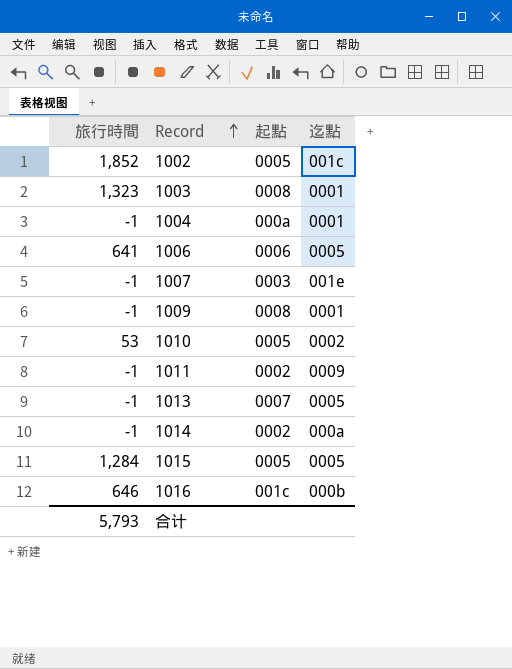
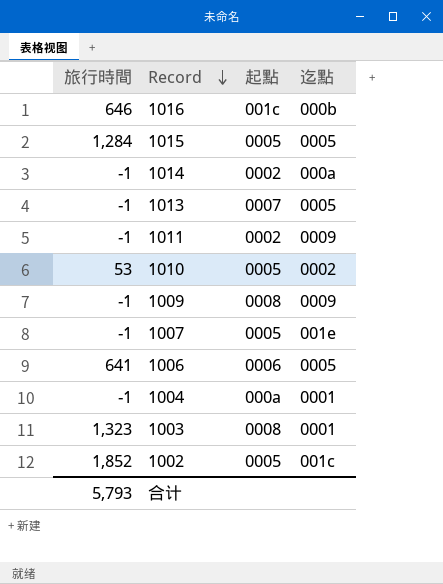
row order: Record ascending -> Record descending
1009 | 迄點: 0001 -> 0009
1007 | 起點: 0003 -> 0005

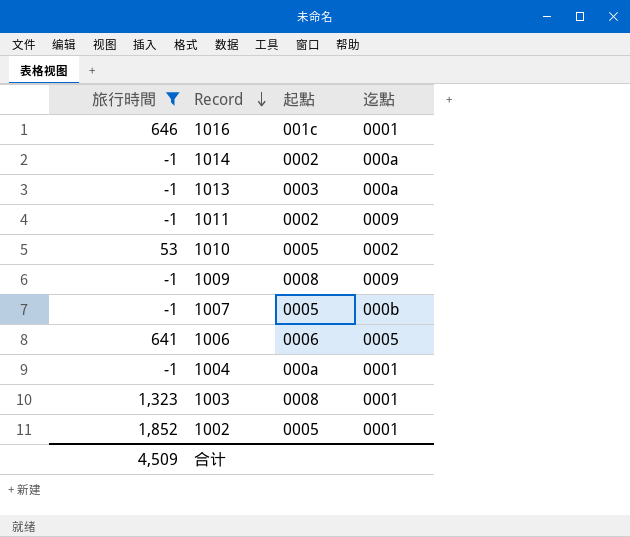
filter: none -> 旅行時間 != 1,284
1016 | 迄點: 000b -> 0001
1013 | 起點: 0007 -> 0003
1013 | 迄點: 0005 -> 000a
1007 | 迄點: 001e -> 000b
1002 | 迄點: 001c -> 0001
合计 | 旅行時間: 5,793 -> 4,509

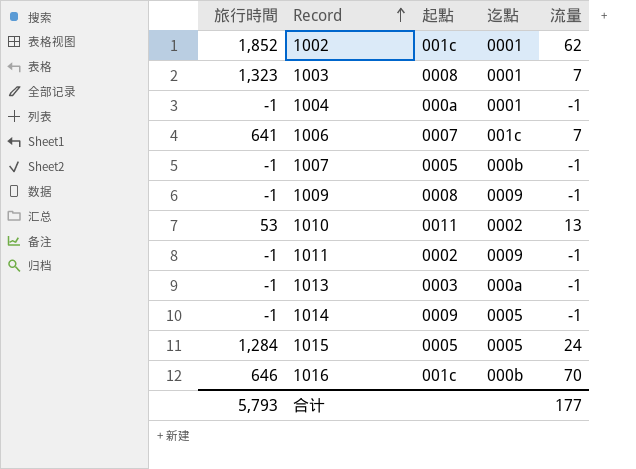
filter: 旅行時間 != 1,284 -> none
row order: Record descending -> Record ascending
column 流量 | position: none -> 5
1002 | 起點: 0005 -> 001c
1006 | 起點: 0006 -> 0007
1006 | 迄點: 0005 -> 001c
1010 | 起點: 0005 -> 0011
1014 | 起點: 0002 -> 0009
1014 | 迄點: 000a -> 0005
1016 | 迄點: 0001 -> 000b
合计 | 旅行時間: 4,509 -> 5,793

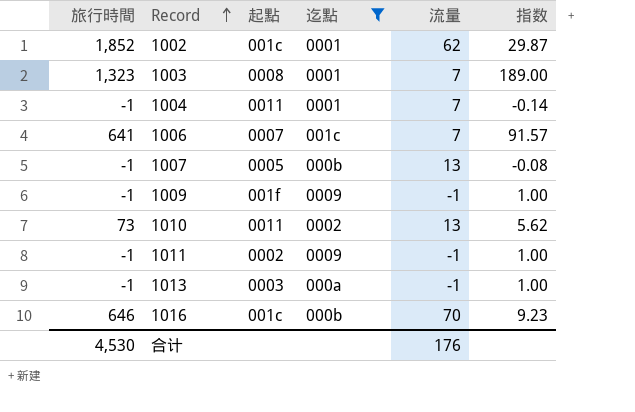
filter: none -> 迄點 != 0005
column 指数 | formula: none -> [旅行時間] / [流量]
1004 | 起點: 000a -> 0011
1004 | 流量: -1 -> 7
1007 | 流量: -1 -> 13
1009 | 起點: 0008 -> 001f
1010 | 旅行時間: 53 -> 73
合计 | 旅行時間: 5,793 -> 4,530
合计 | 流量: 177 -> 176

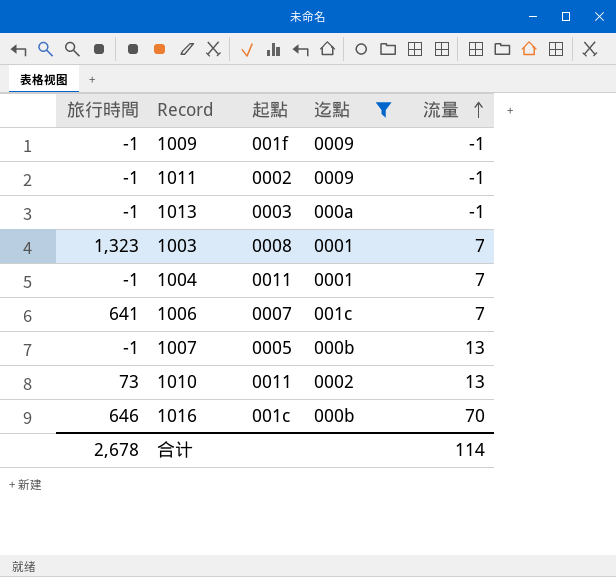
row order: Record ascending -> 流量 ascending
column 指数 | formula: [旅行時間] / [流量] -> none
row 1002: 1,852 | 001c | 0001 | 62 | 29.87 -> none
合计 | 旅行時間: 4,530 -> 2,678
合计 | 流量: 176 -> 114

